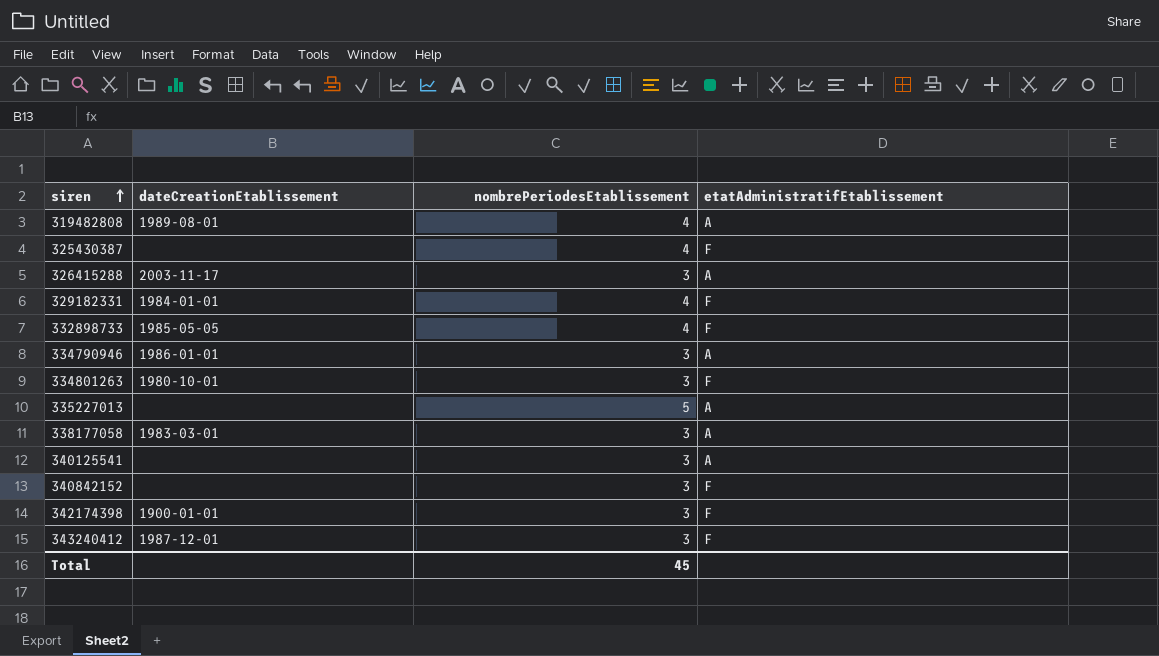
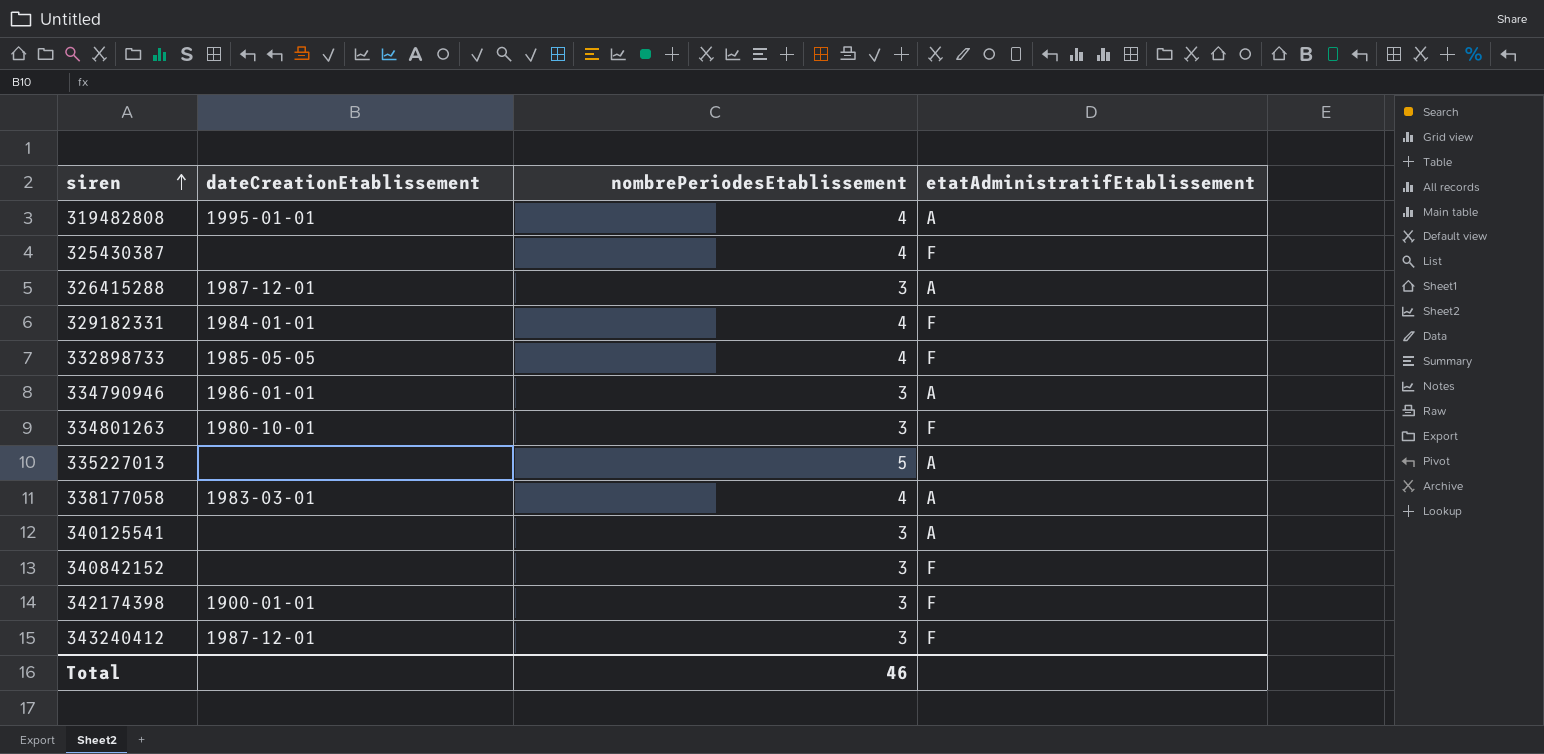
319482808 | dateCreationEtablissement: 1989-08-01 -> 1995-01-01
326415288 | dateCreationEtablissement: 2003-11-17 -> 1987-12-01
338177058 | nombrePeriodesEtablissement: 3 -> 4
Total | nombrePeriodesEtablissement: 45 -> 46

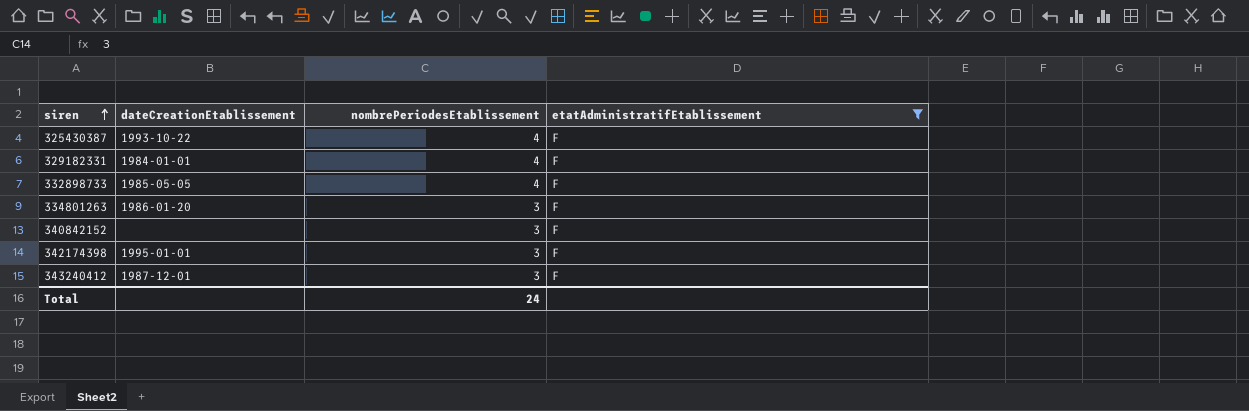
filter: none -> etatAdministratifEtablissement = F
325430387 | dateCreationEtablissement: none -> 1993-10-22
334801263 | dateCreationEtablissement: 1980-10-01 -> 1986-01-20
342174398 | dateCreationEtablissement: 1900-01-01 -> 1995-01-01
Total | nombrePeriodesEtablissement: 46 -> 24

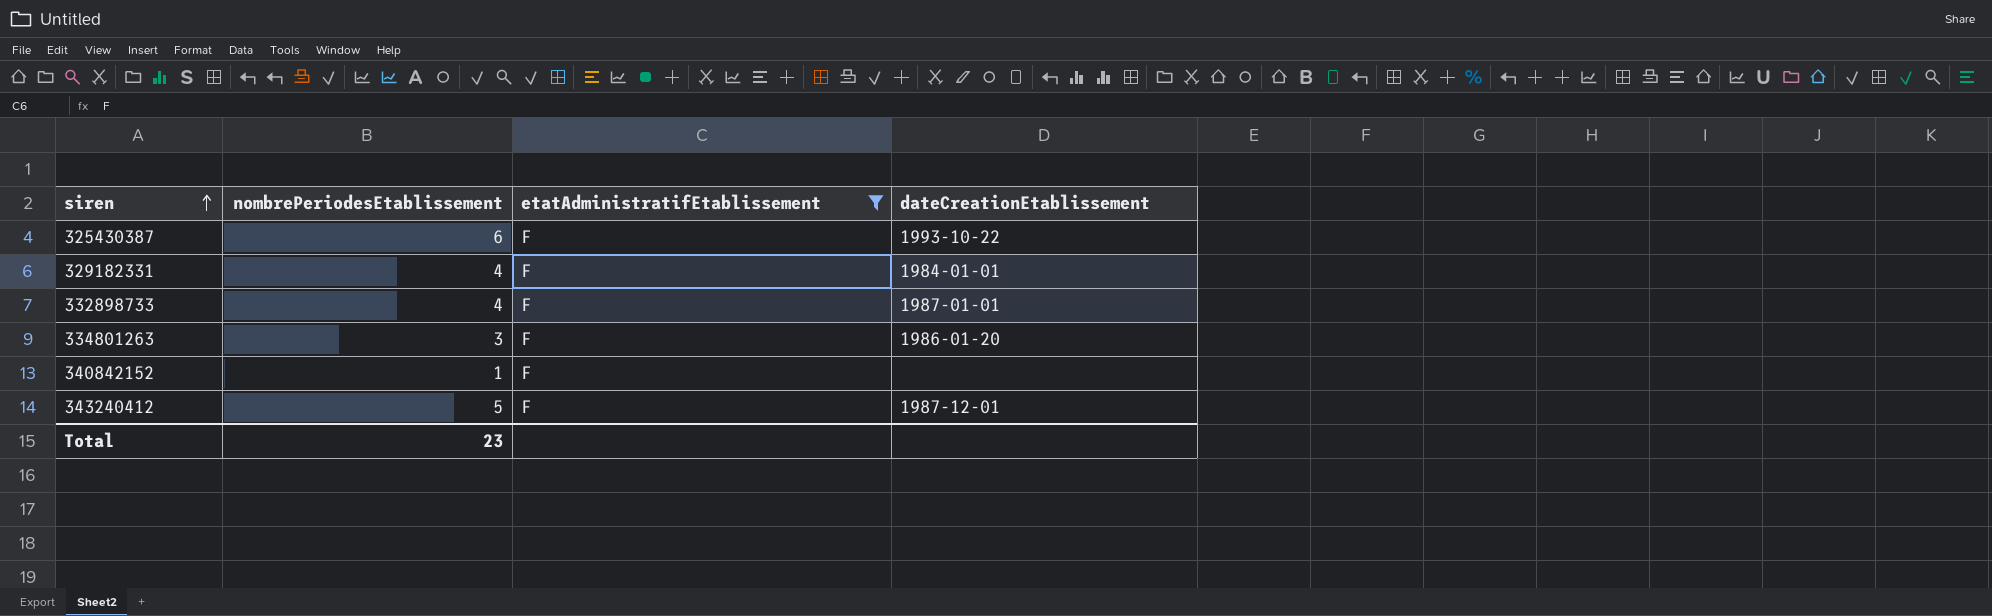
column dateCreationEtablissement | position: 2 -> 4
row 342174398: 1995-01-01 | 3 | F -> none
325430387 | nombrePeriodesEtablissement: 4 -> 6
332898733 | dateCreationEtablissement: 1985-05-05 -> 1987-01-01
340842152 | nombrePeriodesEtablissement: 3 -> 1
343240412 | nombrePeriodesEtablissement: 3 -> 5
Total | nombrePeriodesEtablissement: 24 -> 23

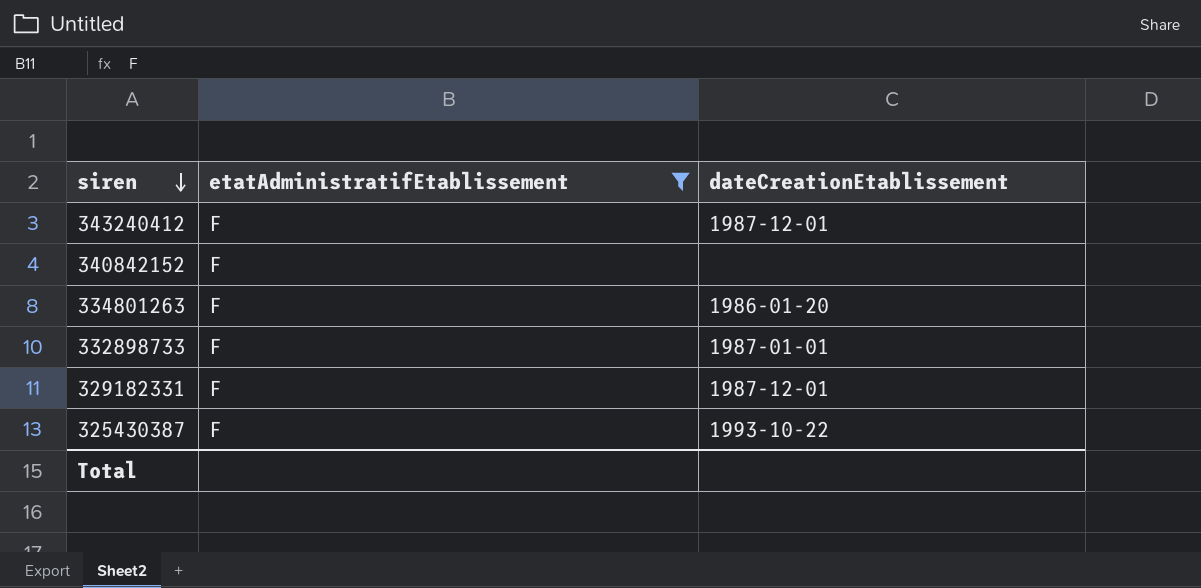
row order: siren ascending -> siren descending
column nombrePeriodesEtablissement | position: 2 -> none
329182331 | dateCreationEtablissement: 1984-01-01 -> 1987-12-01

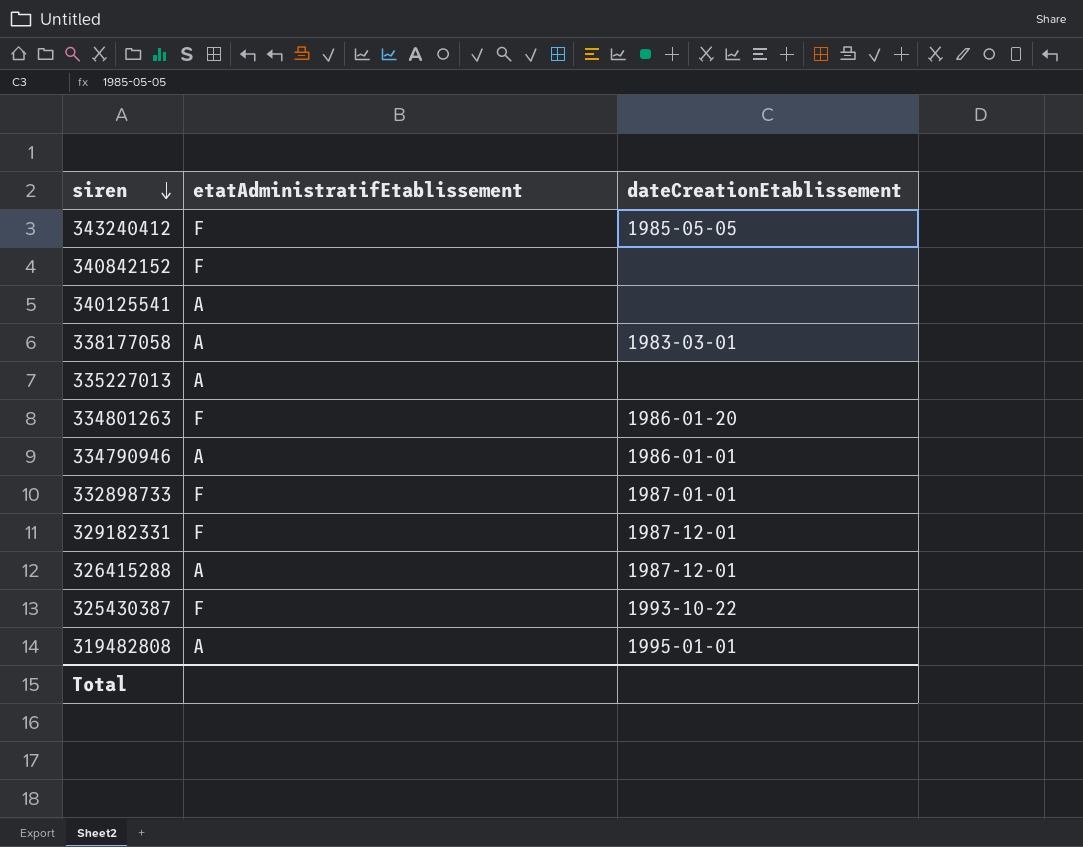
filter: etatAdministratifEtablissement = F -> none
343240412 | dateCreationEtablissement: 1987-12-01 -> 1985-05-05

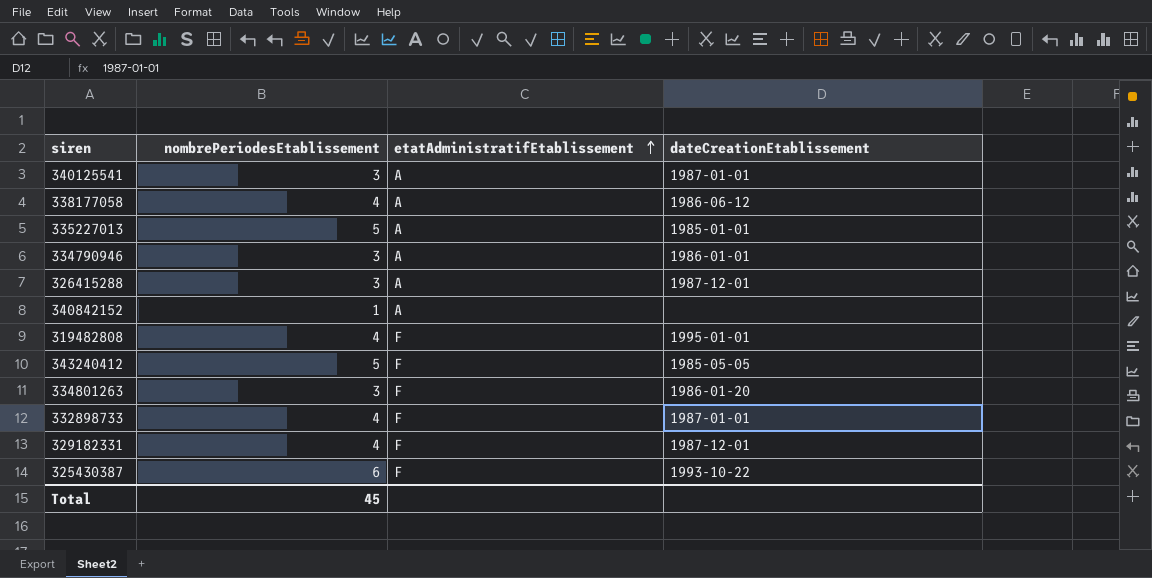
row order: siren descending -> etatAdministratifEtablissement ascending
column nombrePeriodesEtablissement | position: none -> 2
340125541 | dateCreationEtablissement: none -> 1987-01-01
338177058 | dateCreationEtablissement: 1983-03-01 -> 1986-06-12
335227013 | dateCreationEtablissement: none -> 1985-01-01
340842152 | etatAdministratifEtablissement: F -> A
319482808 | etatAdministratifEtablissement: A -> F

